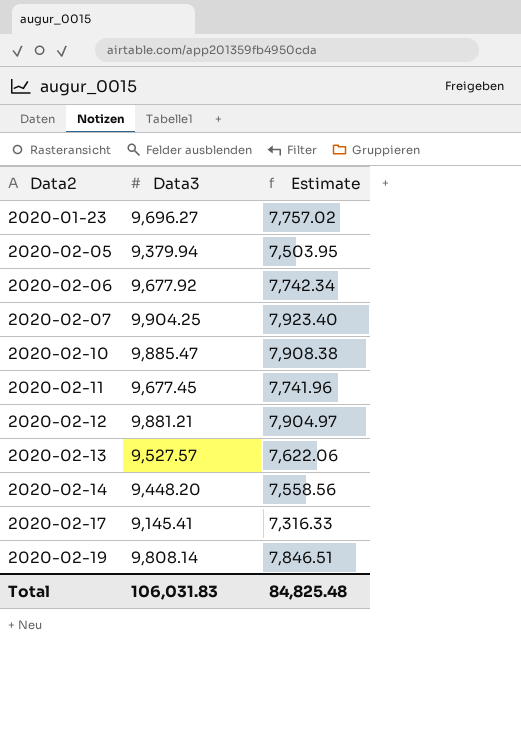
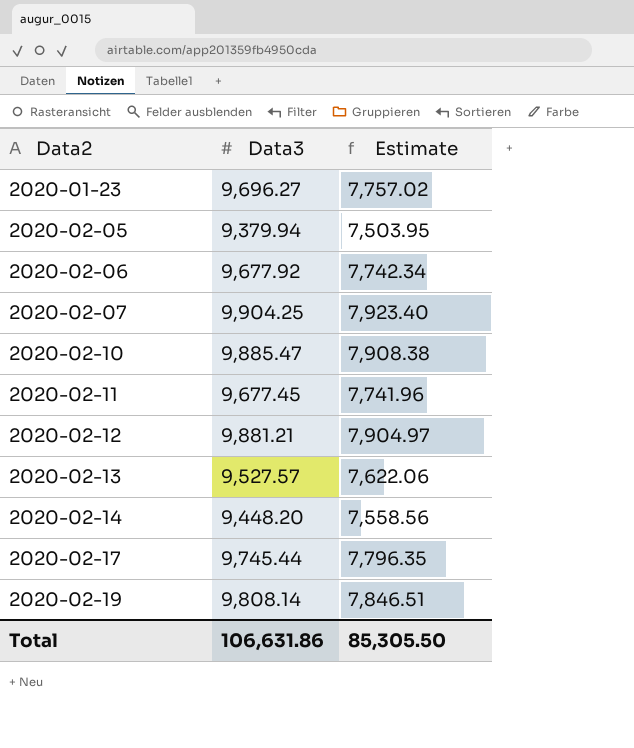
2020-02-17 | Data3: 9,145.41 -> 9,745.44
2020-02-17 | Estimate: 7,316.33 -> 7,796.35
Total | Data3: 106,031.83 -> 106,631.86
Total | Estimate: 84,825.48 -> 85,305.50

